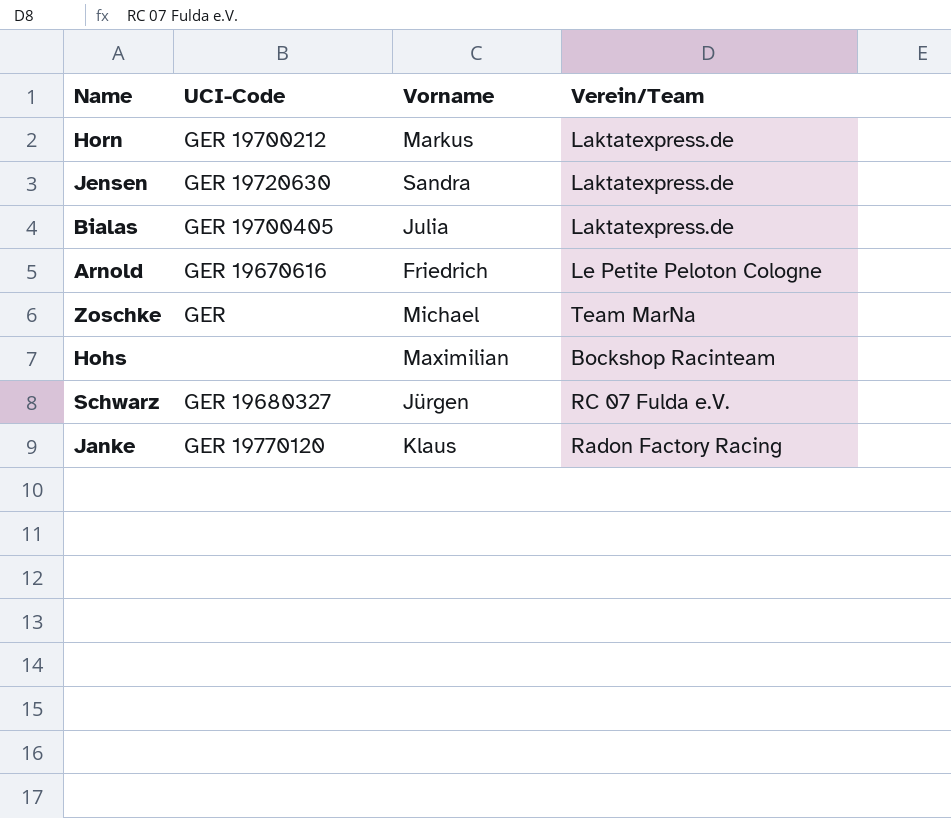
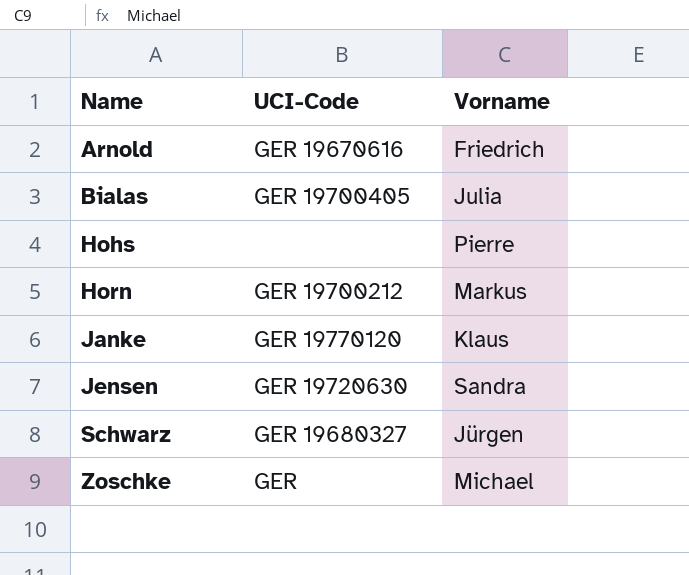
row order: none -> Name ascending
column Verein/Team | position: 4 -> none
Hohs | Vorname: Maximilian -> Pierre

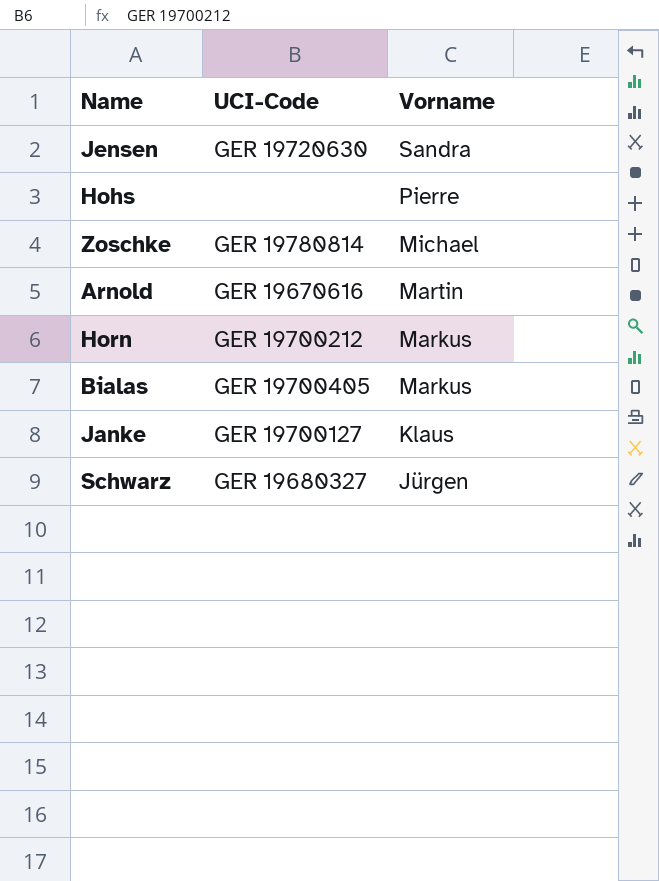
row order: Name ascending -> Vorname descending
Zoschke | UCI-Code: GER -> GER 19780814
Arnold | Vorname: Friedrich -> Martin
Bialas | Vorname: Julia -> Markus
Janke | UCI-Code: GER 19770120 -> GER 19700127

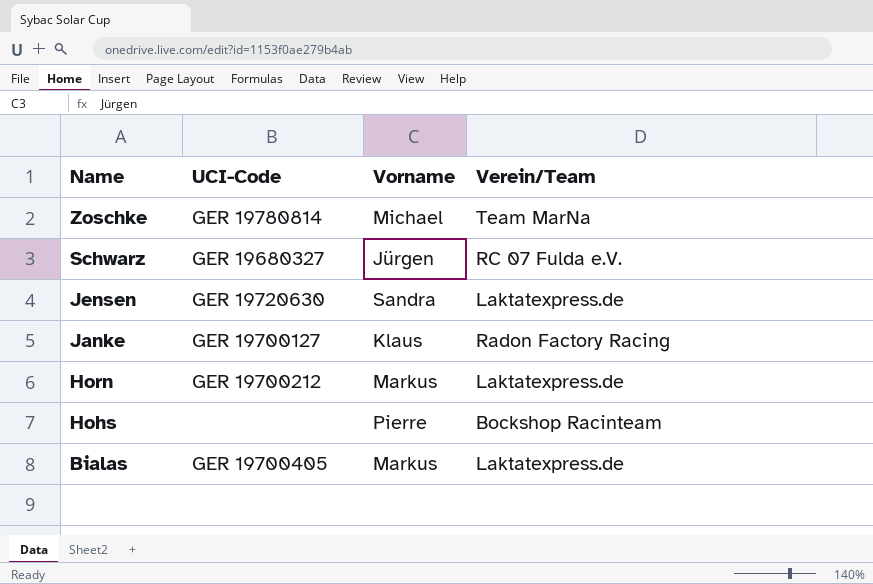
row order: Vorname descending -> Name descending
column Verein/Team | position: none -> 4
row Arnold: GER 19670616 | Martin -> none

